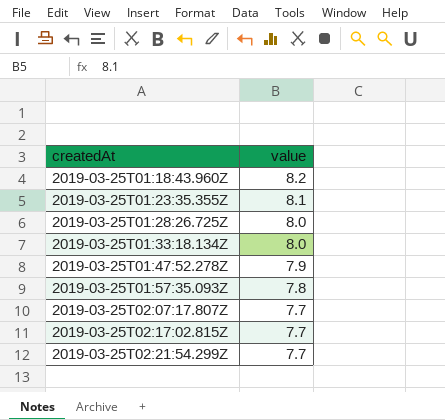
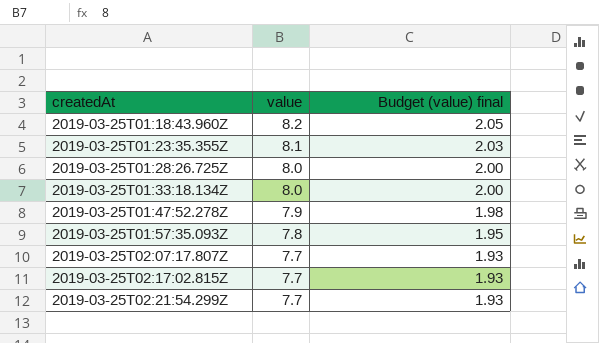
column Budget (value) final | formula: none -> [value] * 0.25

